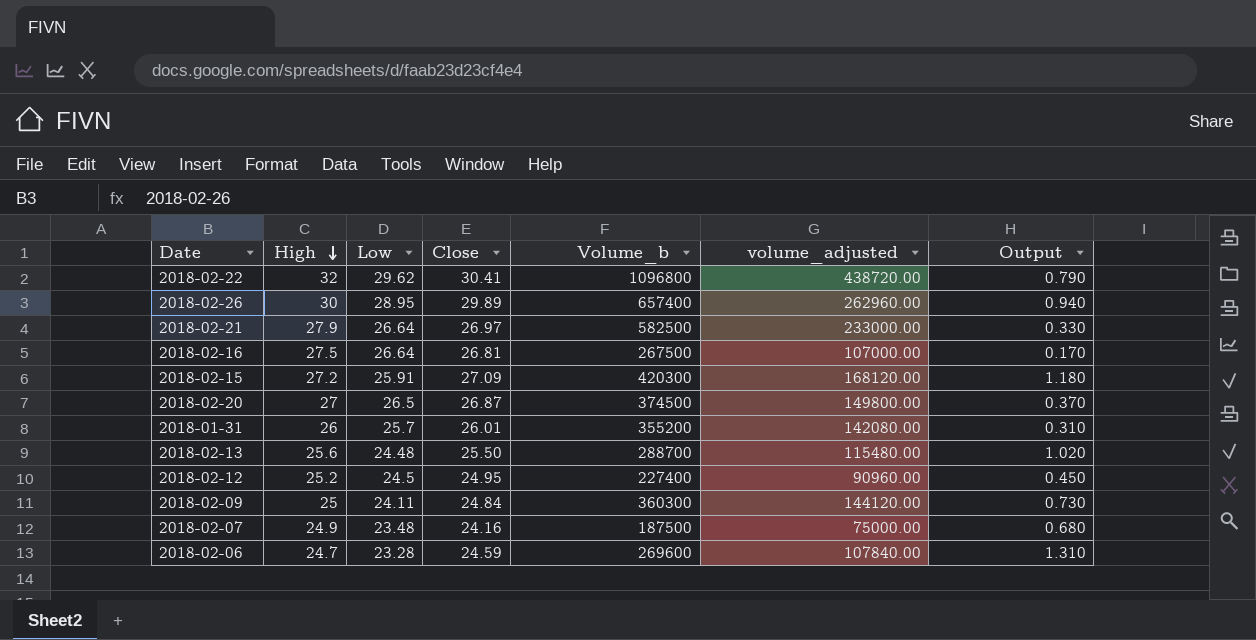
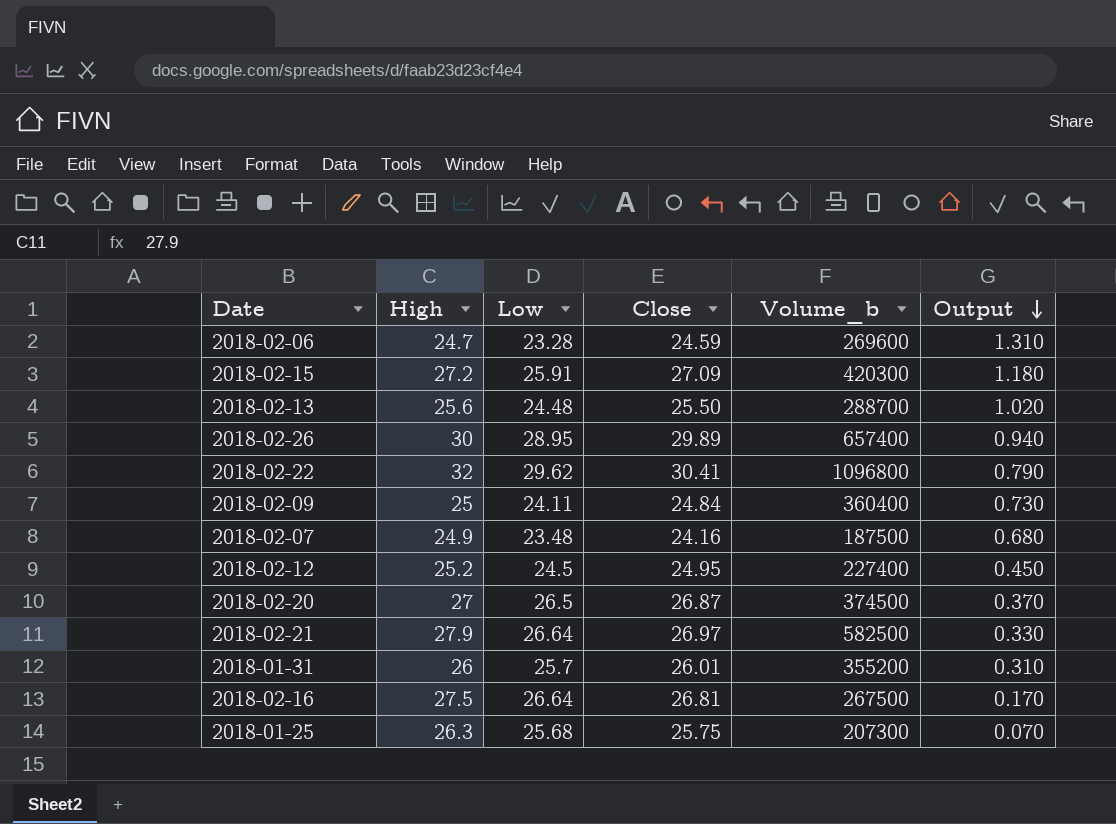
row order: High descending -> Output descending
column volume_adjusted | formula: [Volume_b] * 0.4 -> none
2018-02-09 | Volume_b: 360300 -> 360400
row 2018-01-25: none -> 26.3 | 25.68 | 25.75 | 207300 | 0.070

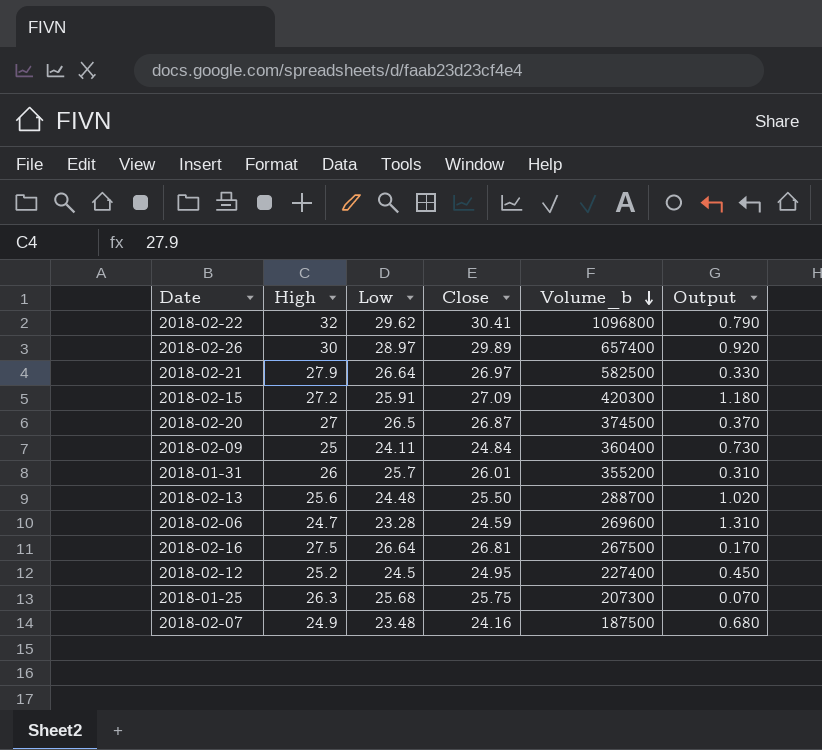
row order: Output descending -> Volume_b descending
2018-02-26 | Low: 28.95 -> 28.97
2018-02-26 | Output: 0.940 -> 0.920

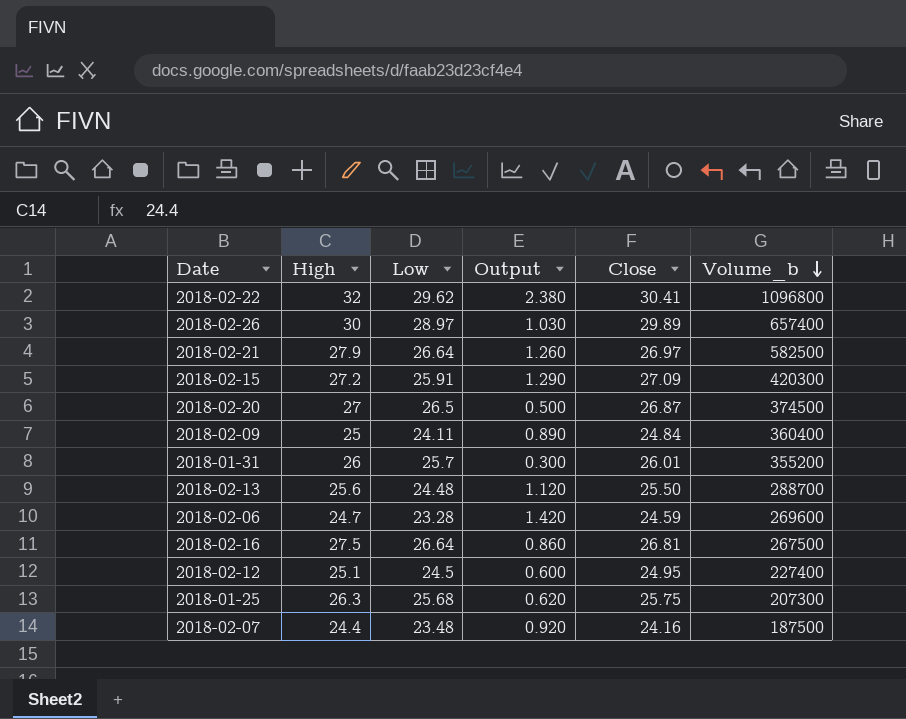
column Output | formula: [Close] - [Low] -> [High] - [Low]
column Output | position: 6 -> 4
2018-02-12 | High: 25.2 -> 25.1
2018-02-07 | High: 24.9 -> 24.4

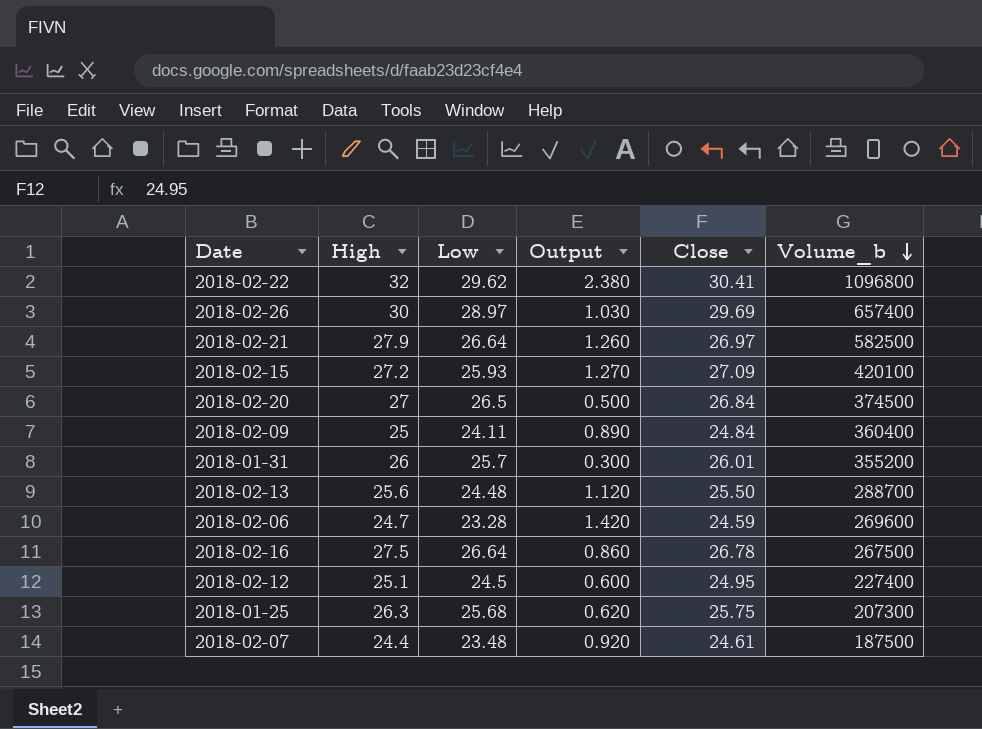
2018-02-26 | Close: 29.89 -> 29.69
2018-02-15 | Low: 25.91 -> 25.93
2018-02-15 | Output: 1.290 -> 1.270
2018-02-15 | Volume_b: 420300 -> 420100
2018-02-20 | Close: 26.87 -> 26.84
2018-02-16 | Close: 26.81 -> 26.78
2018-02-07 | Close: 24.16 -> 24.61

